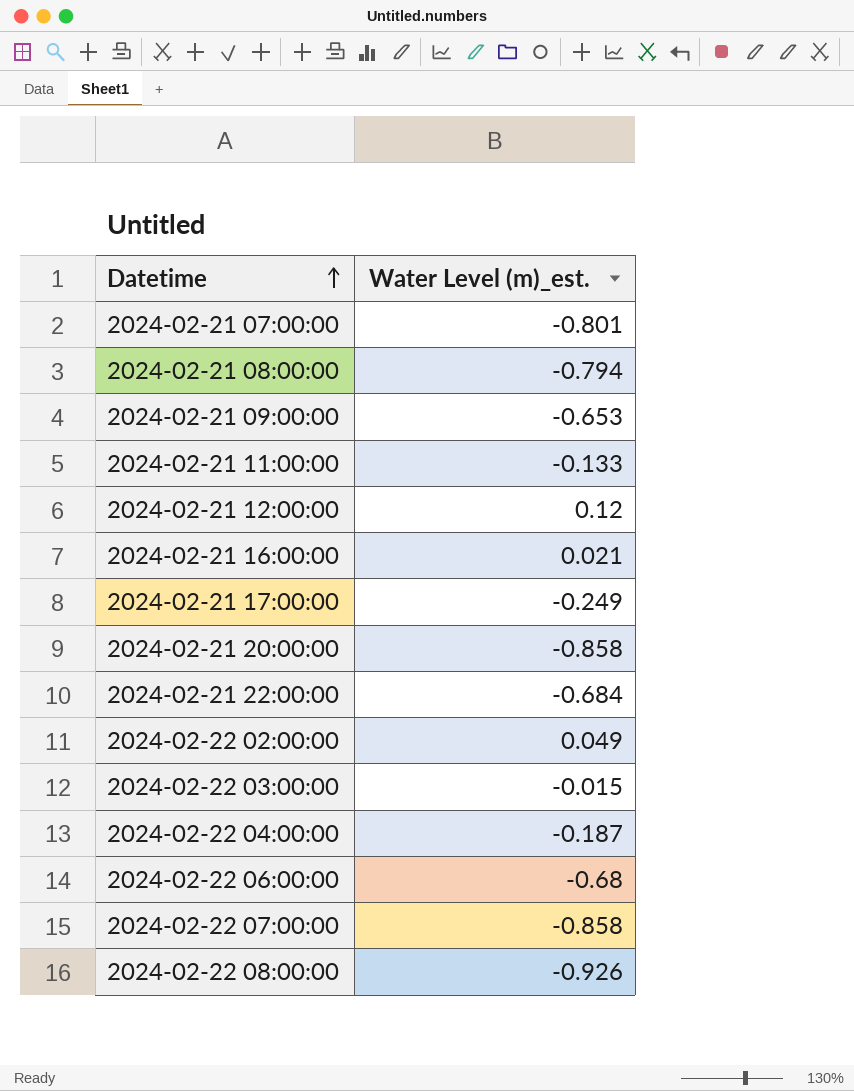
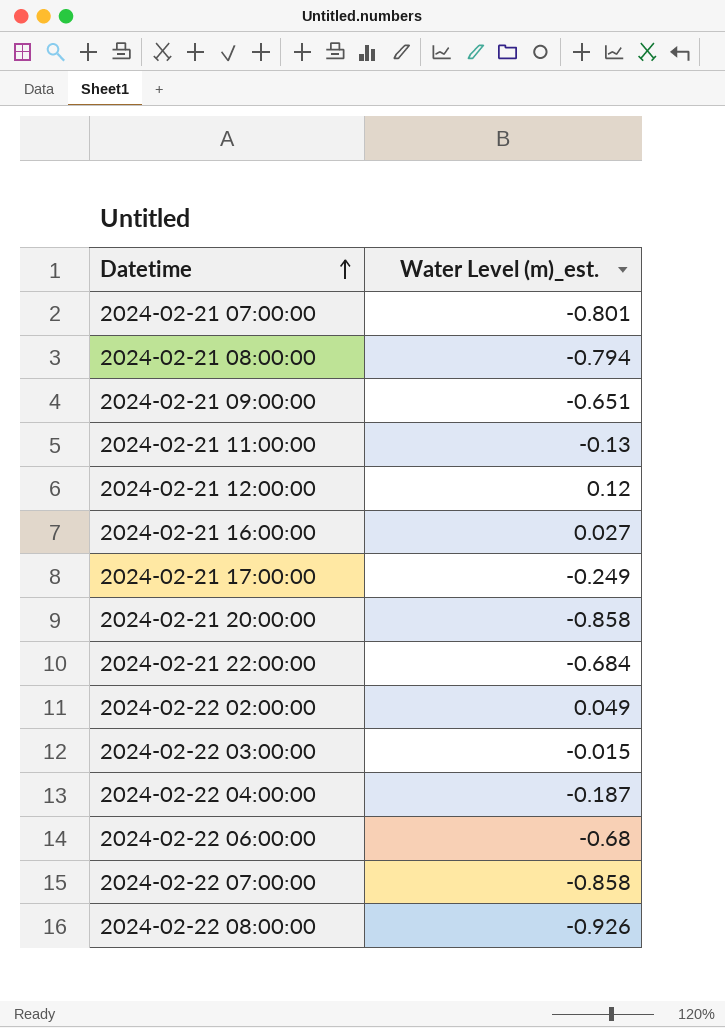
2024-02-21 09:00:00 | Water Level (m)_est.: -0.653 -> -0.651
2024-02-21 11:00:00 | Water Level (m)_est.: -0.133 -> -0.13
2024-02-21 16:00:00 | Water Level (m)_est.: 0.021 -> 0.027

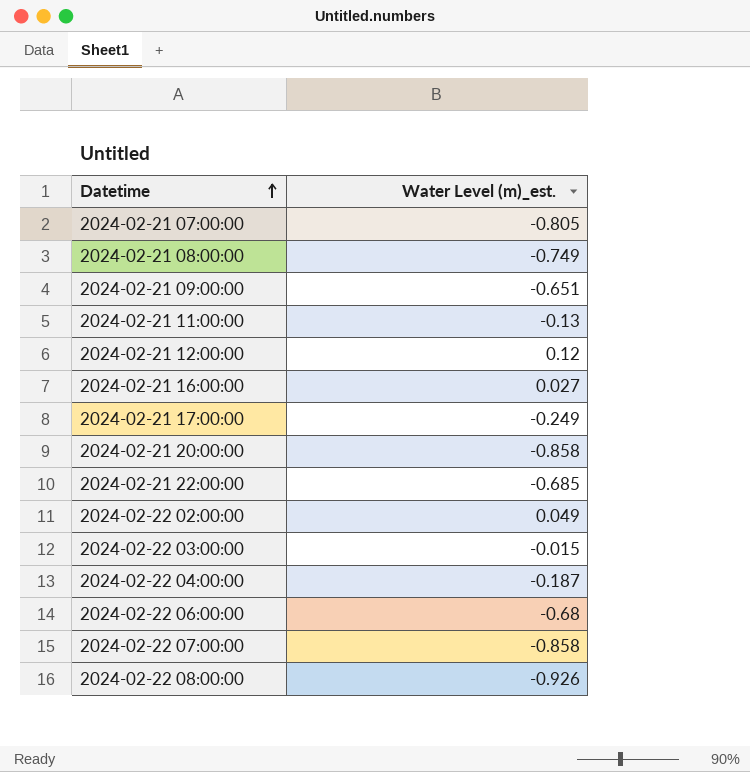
2024-02-21 07:00:00 | Water Level (m)_est.: -0.801 -> -0.805
2024-02-21 08:00:00 | Water Level (m)_est.: -0.794 -> -0.749
2024-02-21 22:00:00 | Water Level (m)_est.: -0.684 -> -0.685

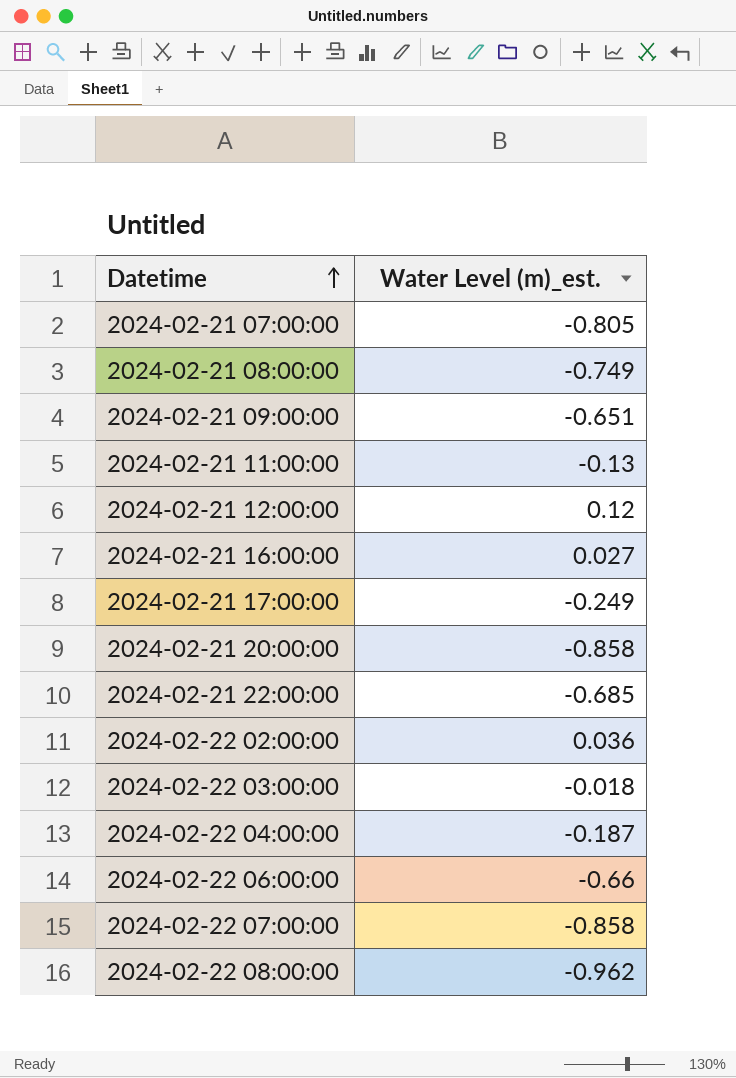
2024-02-22 02:00:00 | Water Level (m)_est.: 0.049 -> 0.036
2024-02-22 03:00:00 | Water Level (m)_est.: -0.015 -> -0.018
2024-02-22 06:00:00 | Water Level (m)_est.: -0.68 -> -0.66
2024-02-22 08:00:00 | Water Level (m)_est.: -0.926 -> -0.962

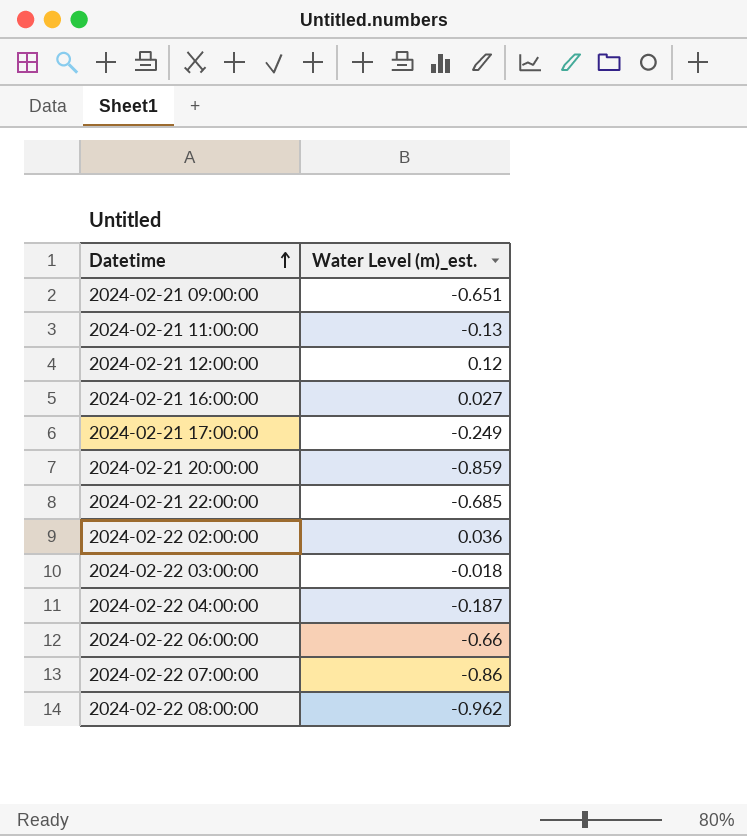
row 2024-02-21 07:00:00: -0.805 -> none
row 2024-02-21 08:00:00: -0.749 -> none
2024-02-21 20:00:00 | Water Level (m)_est.: -0.858 -> -0.859
2024-02-22 07:00:00 | Water Level (m)_est.: -0.858 -> -0.86

